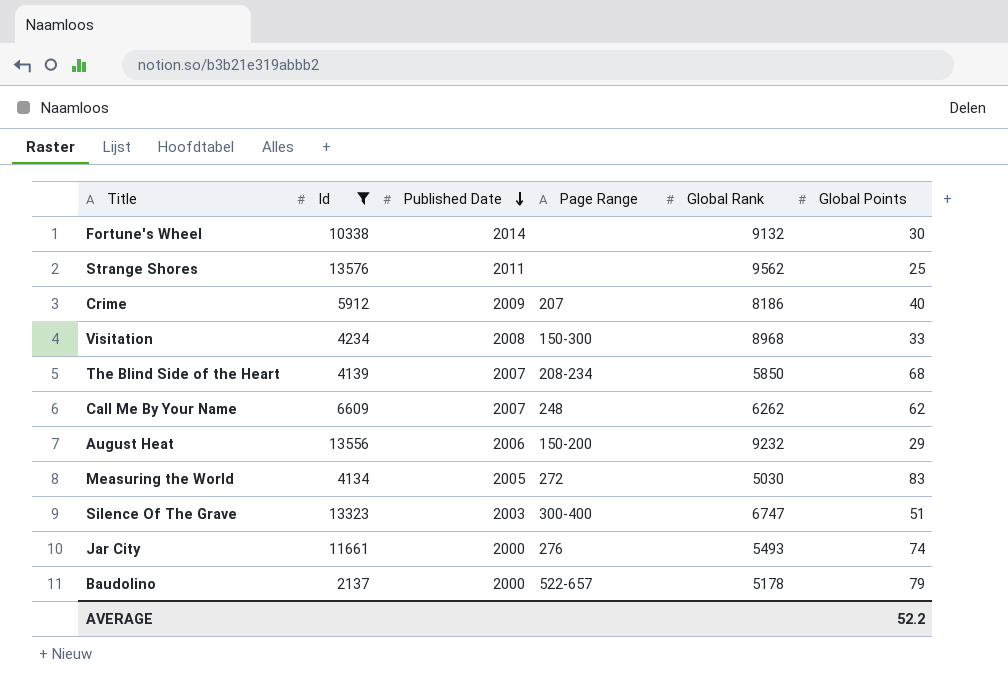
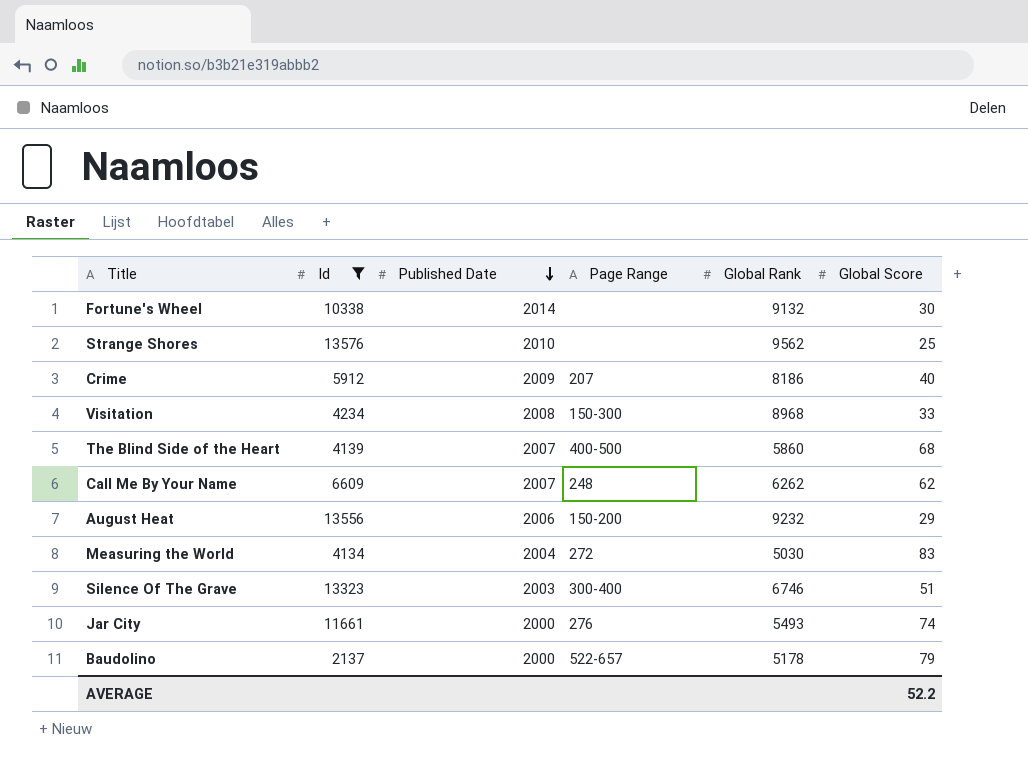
column name: Global Points -> Global Score
Strange Shores | Published Date: 2011 -> 2010
The Blind Side of the Heart | Page Range: 208-234 -> 400-500
The Blind Side of the Heart | Global Rank: 5850 -> 5860
Measuring the World | Published Date: 2005 -> 2004
Silence Of The Grave | Global Rank: 6747 -> 6746

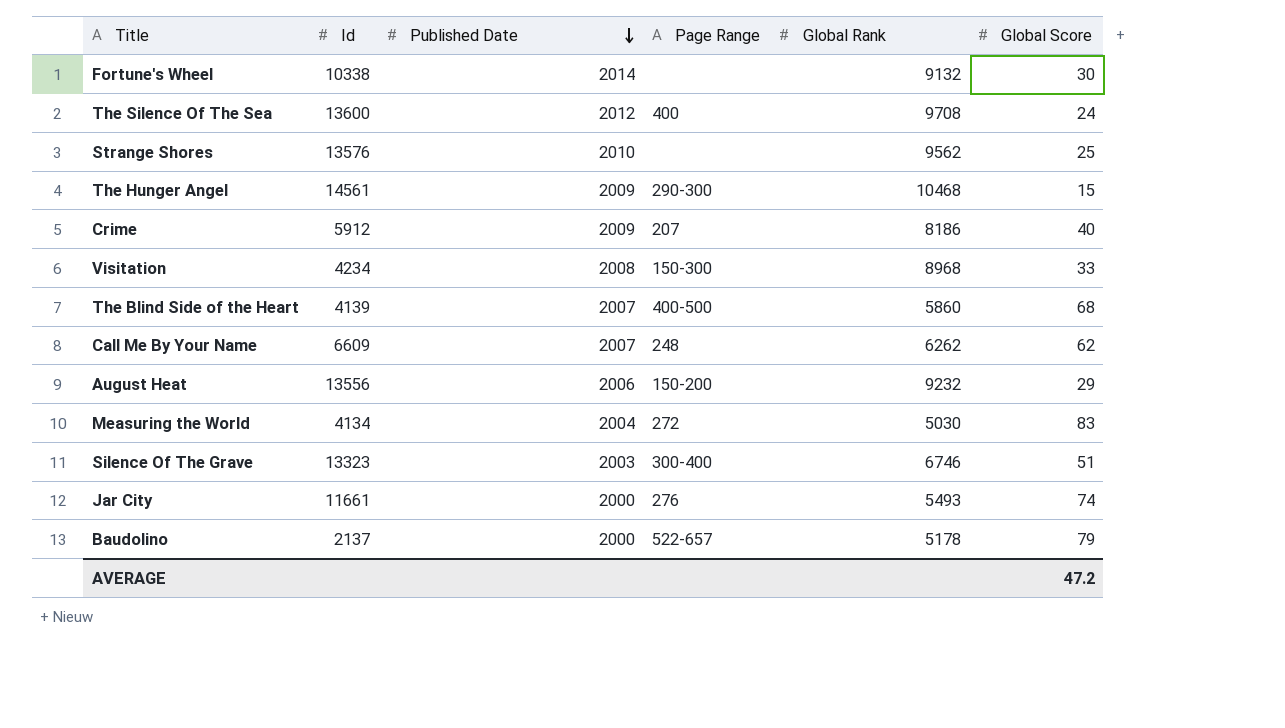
filter: Id <= 13576 -> none
AVERAGE | Global Score: 52.2 -> 47.2

